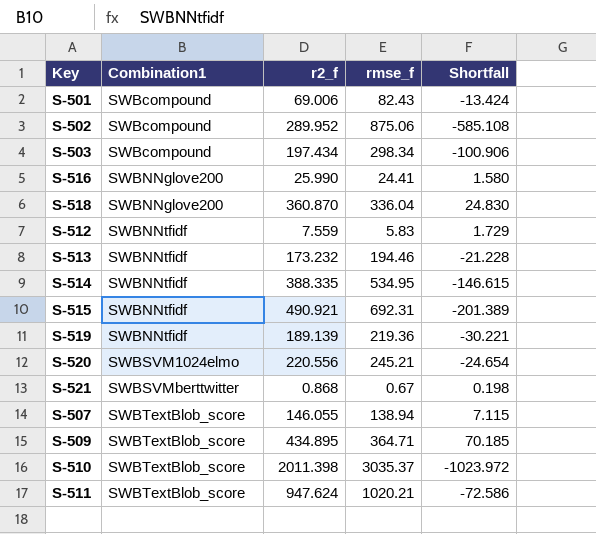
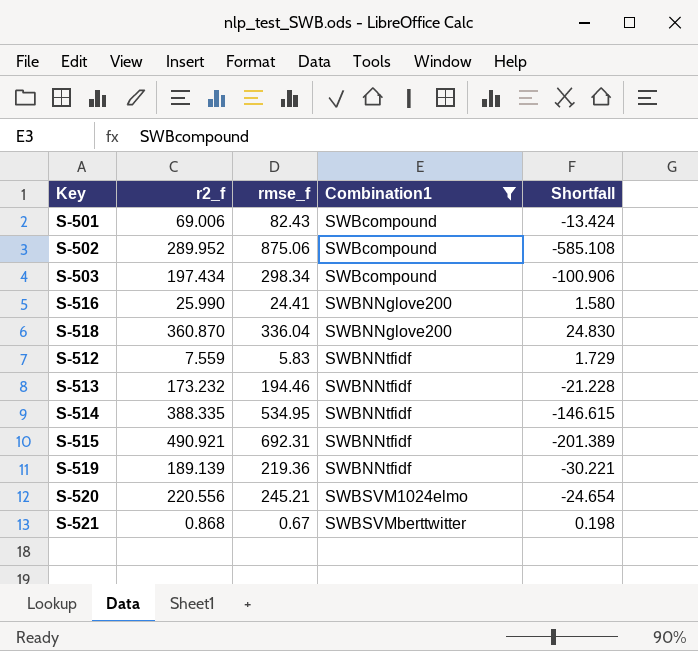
filter: none -> Combination1 != SWBTextBlob_score
column Combination1 | position: 2 -> 4

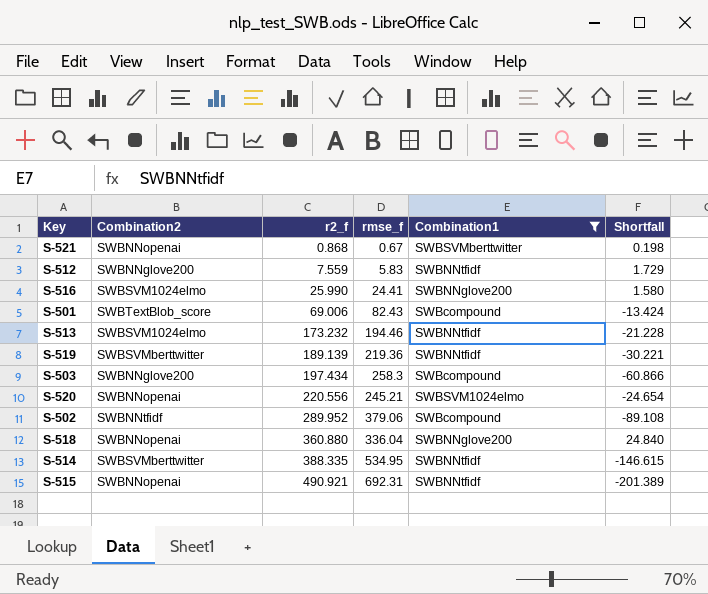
row order: Combination1 ascending -> r2_f ascending
column Combination2 | position: none -> 2
S-503 | rmse_f: 298.34 -> 258.3
S-503 | Shortfall: -100.906 -> -60.866
S-502 | rmse_f: 875.06 -> 379.06
S-502 | Shortfall: -585.108 -> -89.108
S-518 | r2_f: 360.870 -> 360.880
S-518 | Shortfall: 24.830 -> 24.840

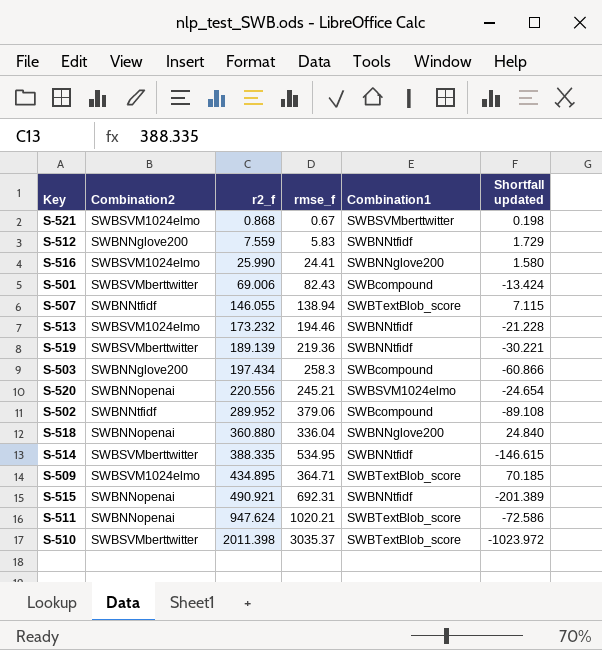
filter: Combination1 != SWBTextBlob_score -> none
column name: Shortfall -> Shortfall updated
S-521 | Combination2: SWBNNopenai -> SWBSVM1024elmo
S-501 | Combination2: SWBTextBlob_score -> SWBSVMberttwitter

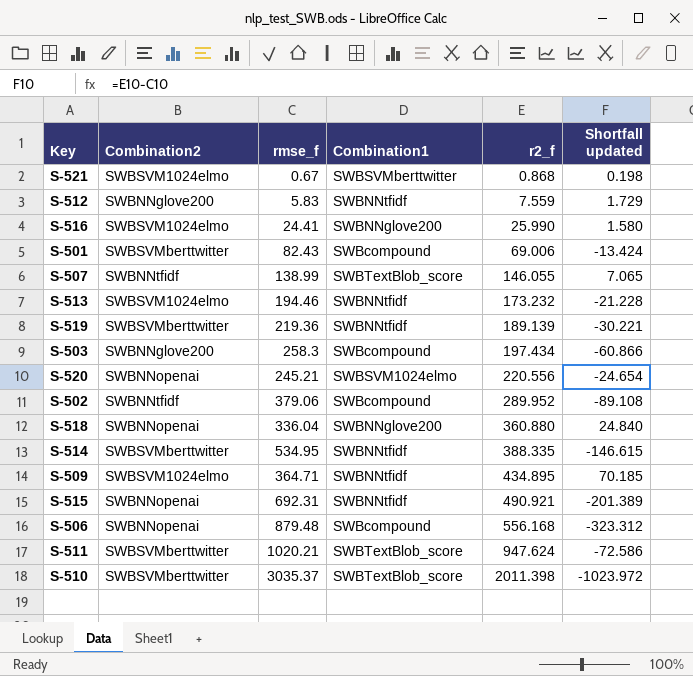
column r2_f | position: 3 -> 5
S-507 | rmse_f: 138.94 -> 138.99
S-507 | Shortfall updated: 7.115 -> 7.065
S-509 | Combination1: SWBTextBlob_score -> SWBNNtfidf
row S-506: none -> SWBNNopenai | 879.48 | SWBcompound | 556.168 | -323.312
S-511 | Combination2: SWBNNopenai -> SWBSVMberttwitter

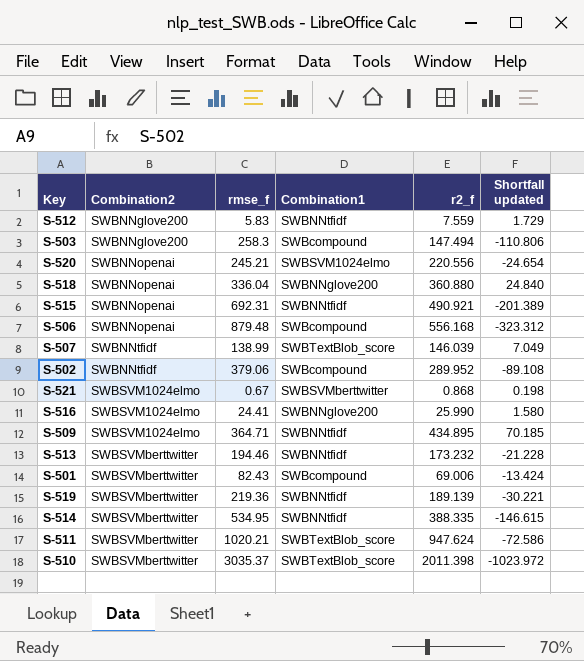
row order: r2_f ascending -> Combination2 ascending
S-503 | r2_f: 197.434 -> 147.494
S-503 | Shortfall updated: -60.866 -> -110.806
S-507 | r2_f: 146.055 -> 146.039
S-507 | Shortfall updated: 7.065 -> 7.049
S-513 | Combination2: SWBSVM1024elmo -> SWBSVMberttwitter

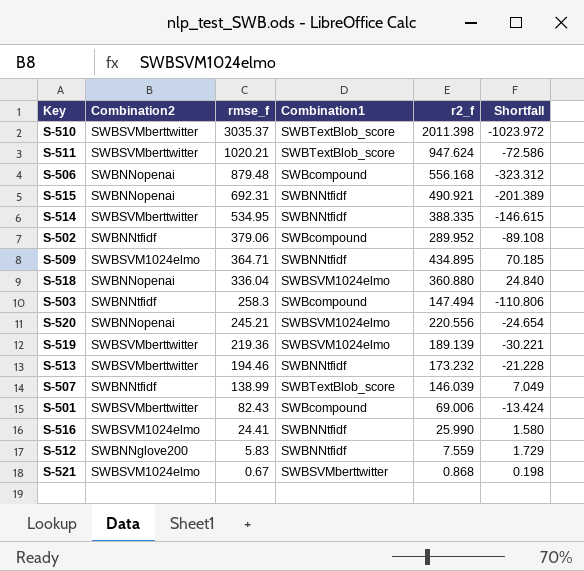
row order: Combination2 ascending -> rmse_f descending
column name: Shortfall updated -> Shortfall
S-518 | Combination1: SWBNNglove200 -> SWBSVM1024elmo
S-503 | Combination2: SWBNNglove200 -> SWBNNtfidf
S-519 | Combination1: SWBNNtfidf -> SWBSVM1024elmo
S-516 | Combination1: SWBNNglove200 -> SWBNNtfidf

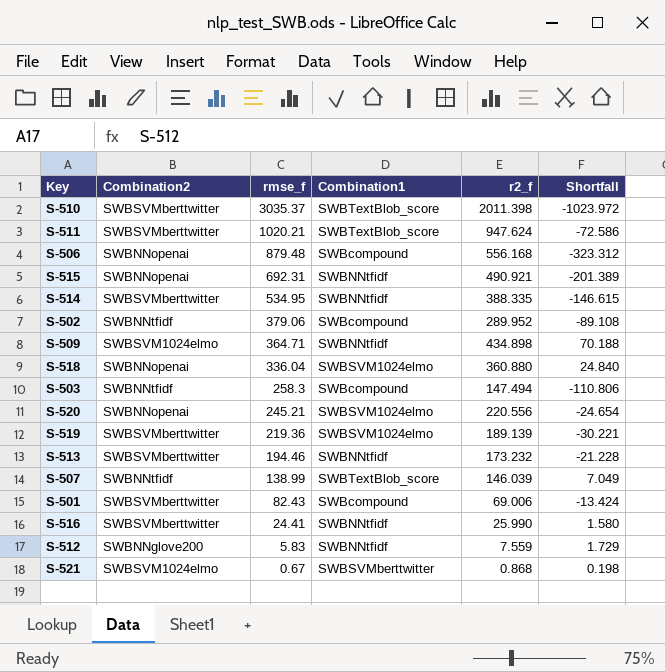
S-509 | r2_f: 434.895 -> 434.898
S-509 | Shortfall: 70.185 -> 70.188
S-516 | Combination2: SWBSVM1024elmo -> SWBSVMberttwitter

